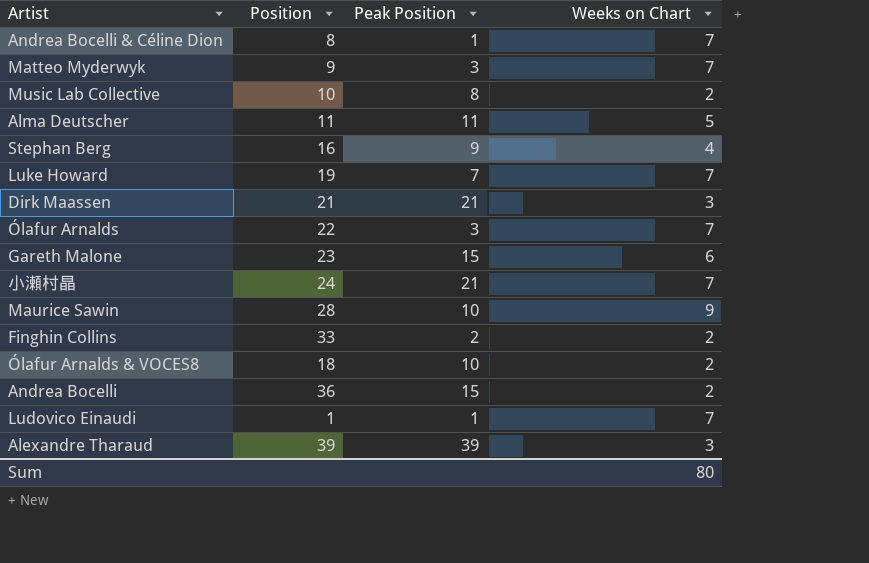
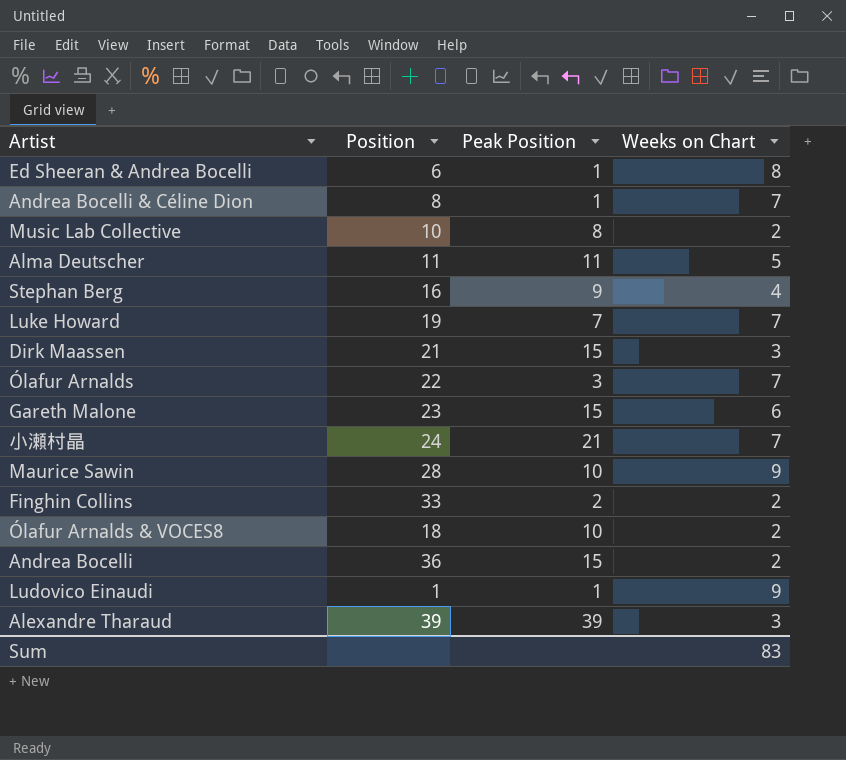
row Matteo Myderwyk: 9 | 3 | 7 -> none
row Ed Sheeran & Andrea Bocelli: none -> 6 | 1 | 8
Dirk Maassen | Peak Position: 21 -> 15
Ludovico Einaudi | Weeks on Chart: 7 -> 9
Sum | Weeks on Chart: 80 -> 83

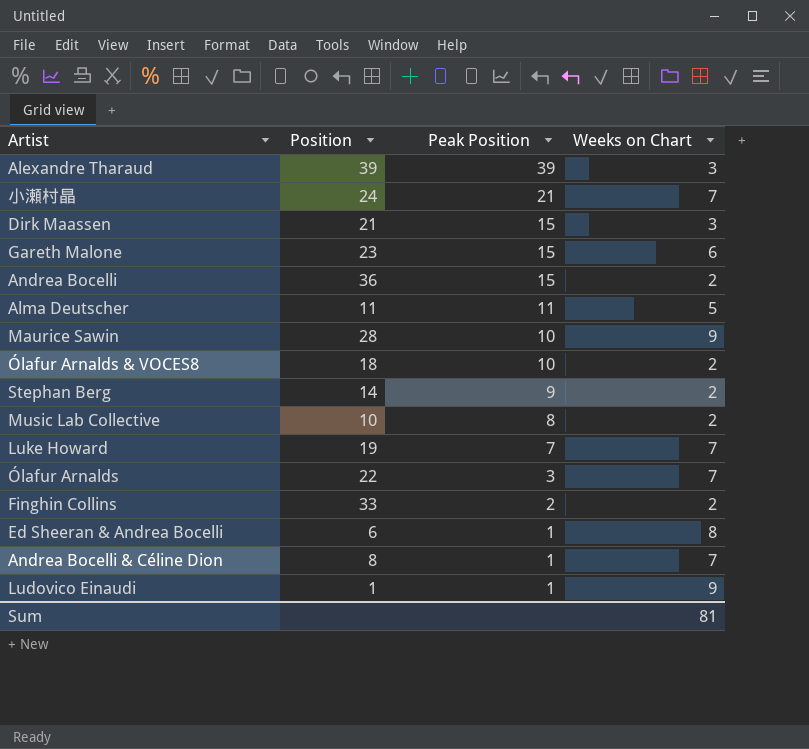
row order: none -> Peak Position descending
Stephan Berg | Position: 16 -> 14
Stephan Berg | Weeks on Chart: 4 -> 2
Sum | Weeks on Chart: 83 -> 81

